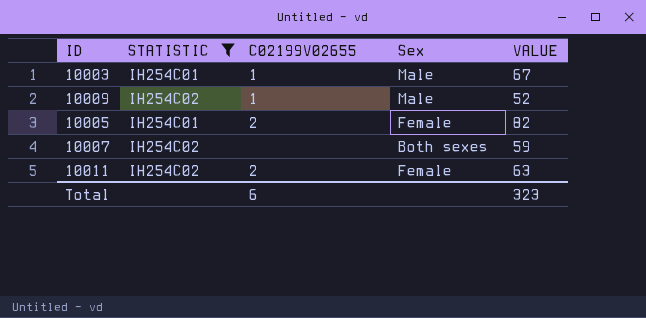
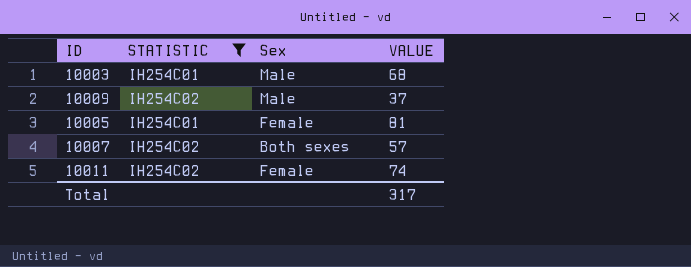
column C02199V02655 | position: 3 -> none
10003 | VALUE: 67 -> 68
10009 | VALUE: 52 -> 37
10005 | VALUE: 82 -> 81
10007 | VALUE: 59 -> 57
10011 | VALUE: 63 -> 74
Total | VALUE: 323 -> 317

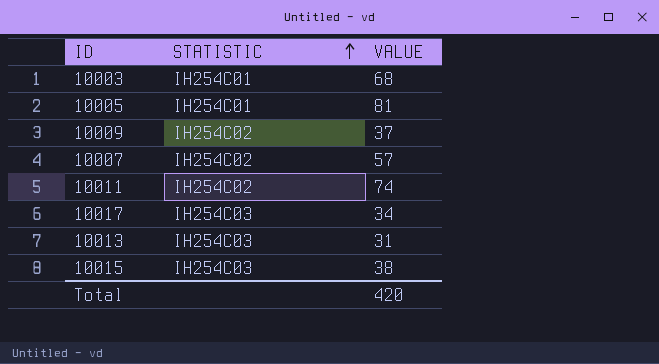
filter: STATISTIC != IH254C03 -> none
row order: none -> STATISTIC ascending
column Sex | position: 3 -> none
Total | VALUE: 317 -> 420

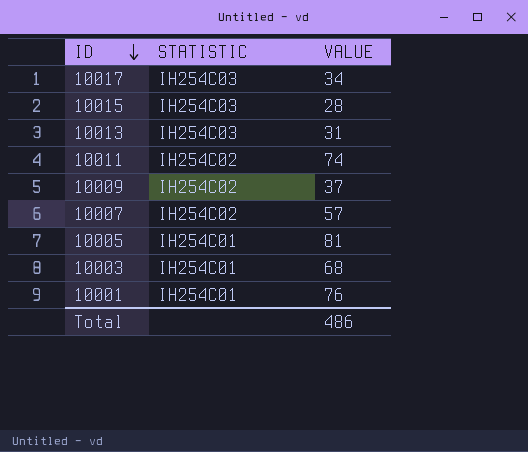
row order: STATISTIC ascending -> ID descending
10015 | VALUE: 38 -> 28
row 10001: none -> IH254C01 | 76
Total | VALUE: 420 -> 486

